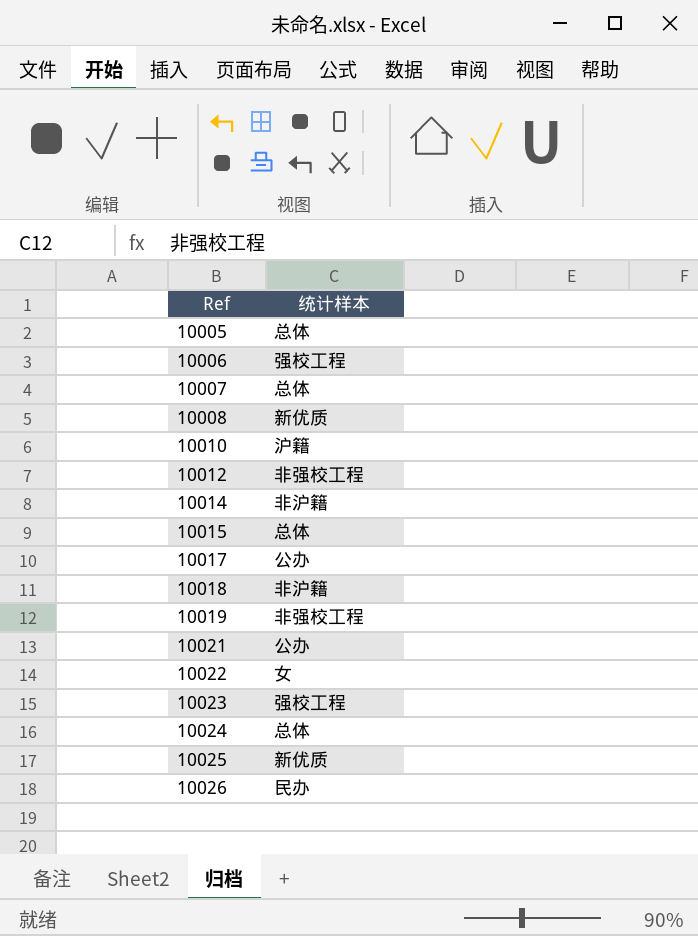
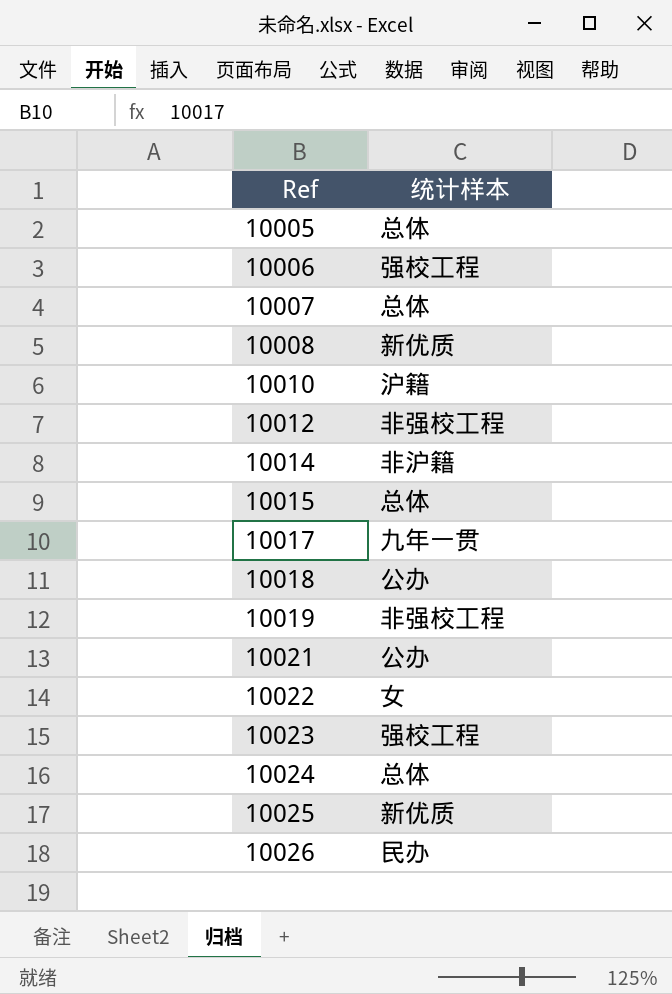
10017 | 统计样本: 公办 -> 九年一贯
10018 | 统计样本: 非沪籍 -> 公办

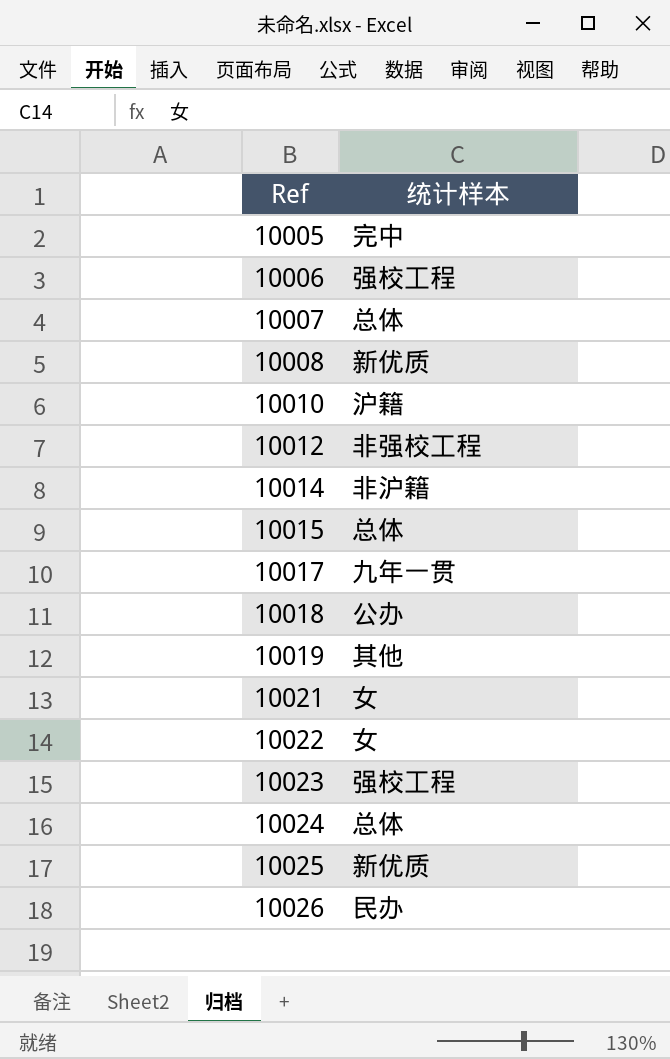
10005 | 统计样本: 总体 -> 完中
10019 | 统计样本: 非强校工程 -> 其他
10021 | 统计样本: 公办 -> 女

